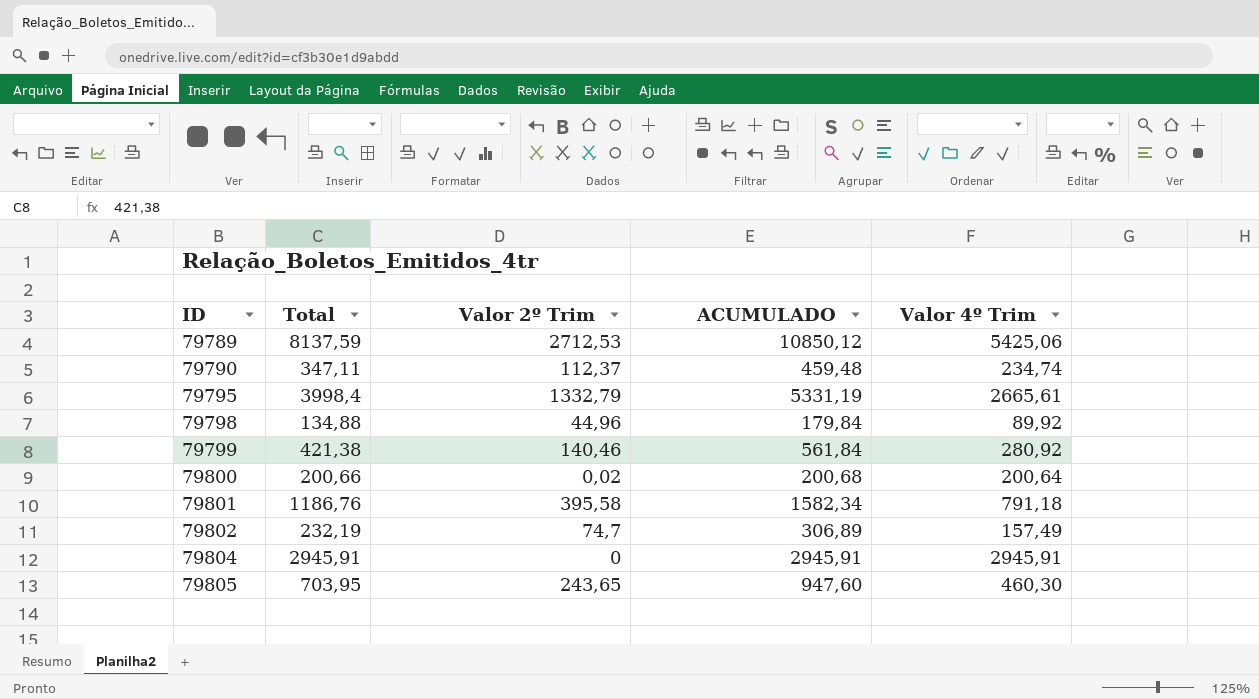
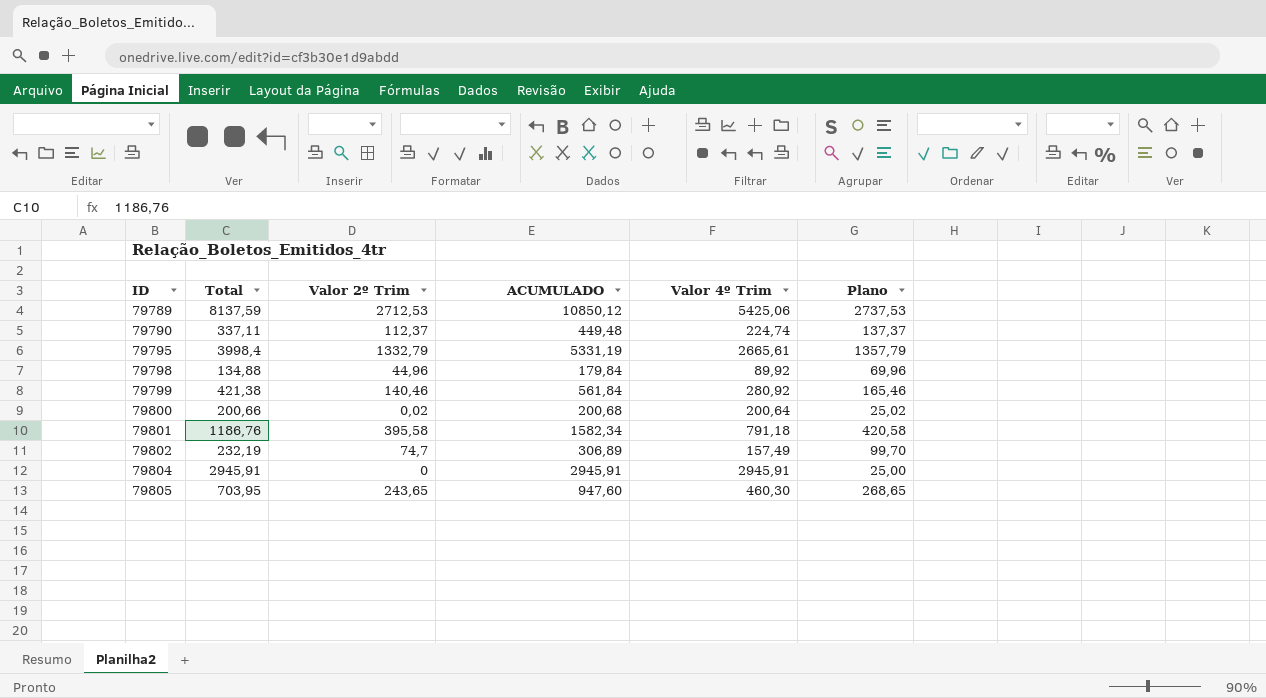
column Plano | formula: none -> [Valor 2º Trim] + 25
79790 | Total: 347,11 -> 337,11
79790 | ACUMULADO: 459,48 -> 449,48
79790 | Valor 4º Trim: 234,74 -> 224,74

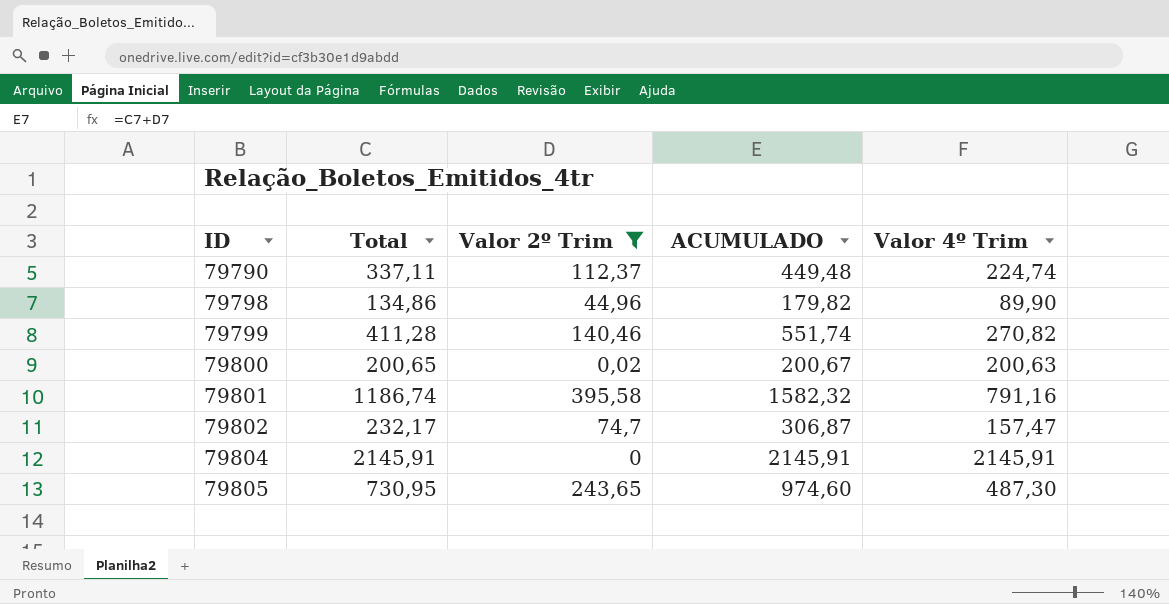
filter: none -> Valor 2º Trim <= 395,58
column Plano | formula: [Valor 2º Trim] + 25 -> none
79798 | Total: 134,88 -> 134,86
79798 | ACUMULADO: 179,84 -> 179,82
79798 | Valor 4º Trim: 89,92 -> 89,90
79799 | Total: 421,38 -> 411,28
79799 | ACUMULADO: 561,84 -> 551,74
79799 | Valor 4º Trim: 280,92 -> 270,82
79800 | Total: 200,66 -> 200,65
79800 | ACUMULADO: 200,68 -> 200,67
79800 | Valor 4º Trim: 200,64 -> 200,63
79801 | Total: 1186,76 -> 1186,74
79801 | ACUMULADO: 1582,34 -> 1582,32
79801 | Valor 4º Trim: 791,18 -> 791,16
79802 | Total: 232,19 -> 232,17
79802 | ACUMULADO: 306,89 -> 306,87
79802 | Valor 4º Trim: 157,49 -> 157,47
79804 | Total: 2945,91 -> 2145,91
79804 | ACUMULADO: 2945,91 -> 2145,91
79804 | Valor 4º Trim: 2945,91 -> 2145,91
79805 | Total: 703,95 -> 730,95
79805 | ACUMULADO: 947,60 -> 974,60
79805 | Valor 4º Trim: 460,30 -> 487,30

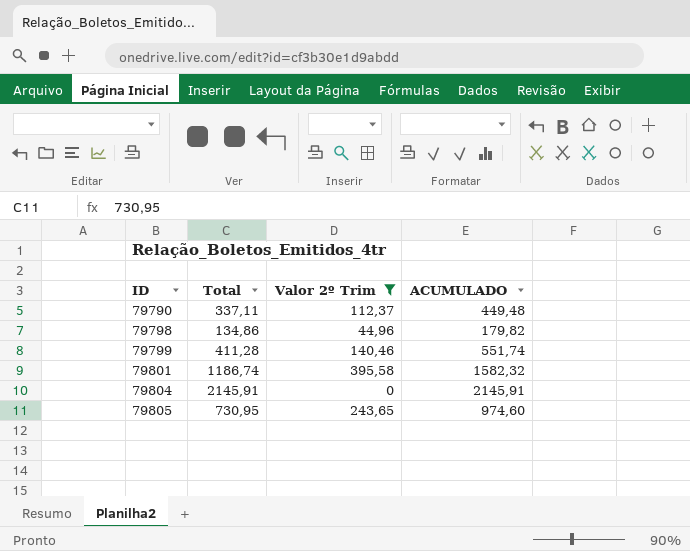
column Valor 4º Trim | formula: [Total] - [Valor 2º Trim] -> none
row 79800: 200,65 | 0,02 | 200,67 | 200,63 -> none
row 79802: 232,17 | 74,7 | 306,87 | 157,47 -> none

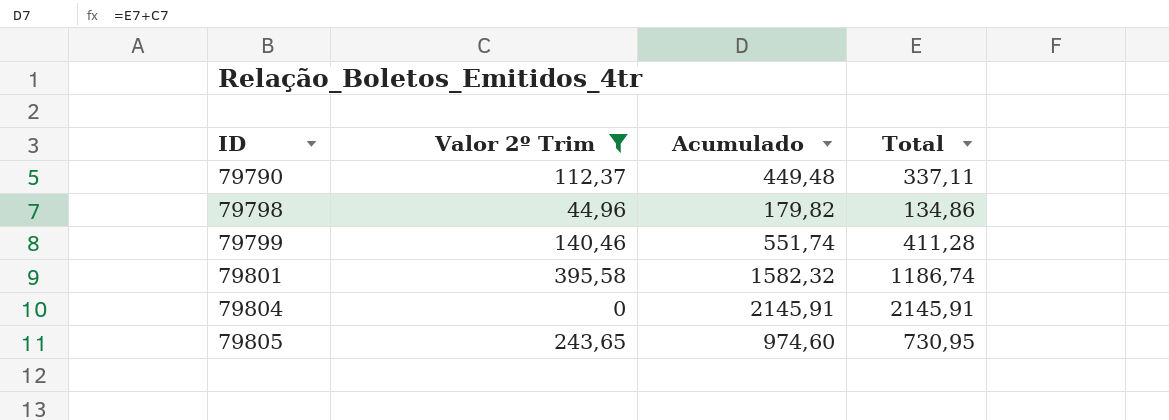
column name: ACUMULADO -> Acumulado
column Total | position: 2 -> 4

